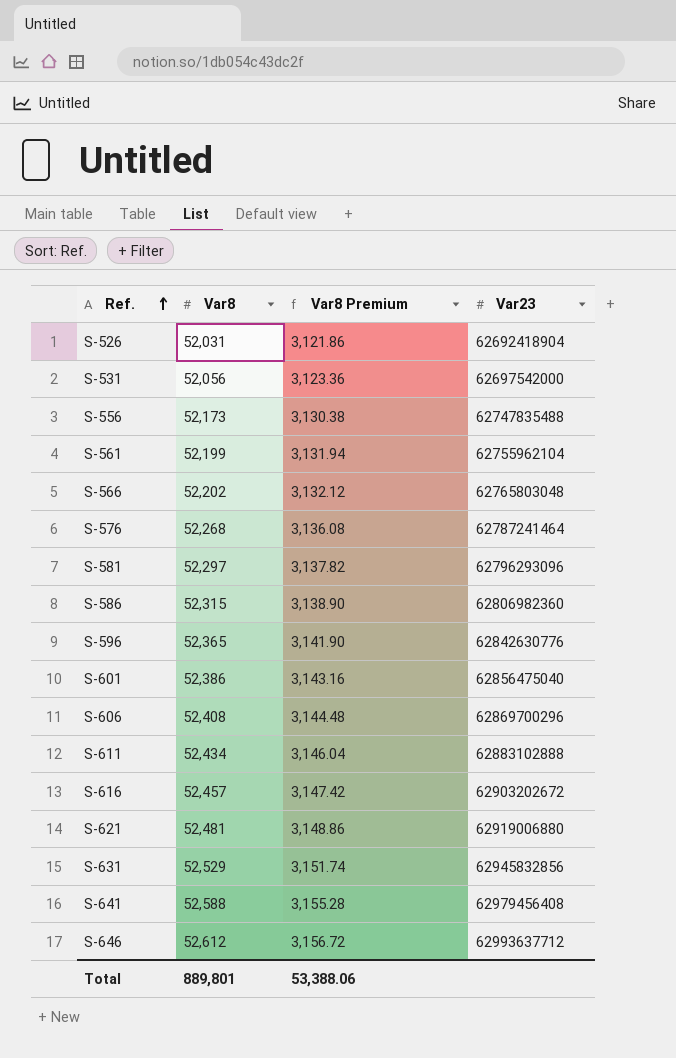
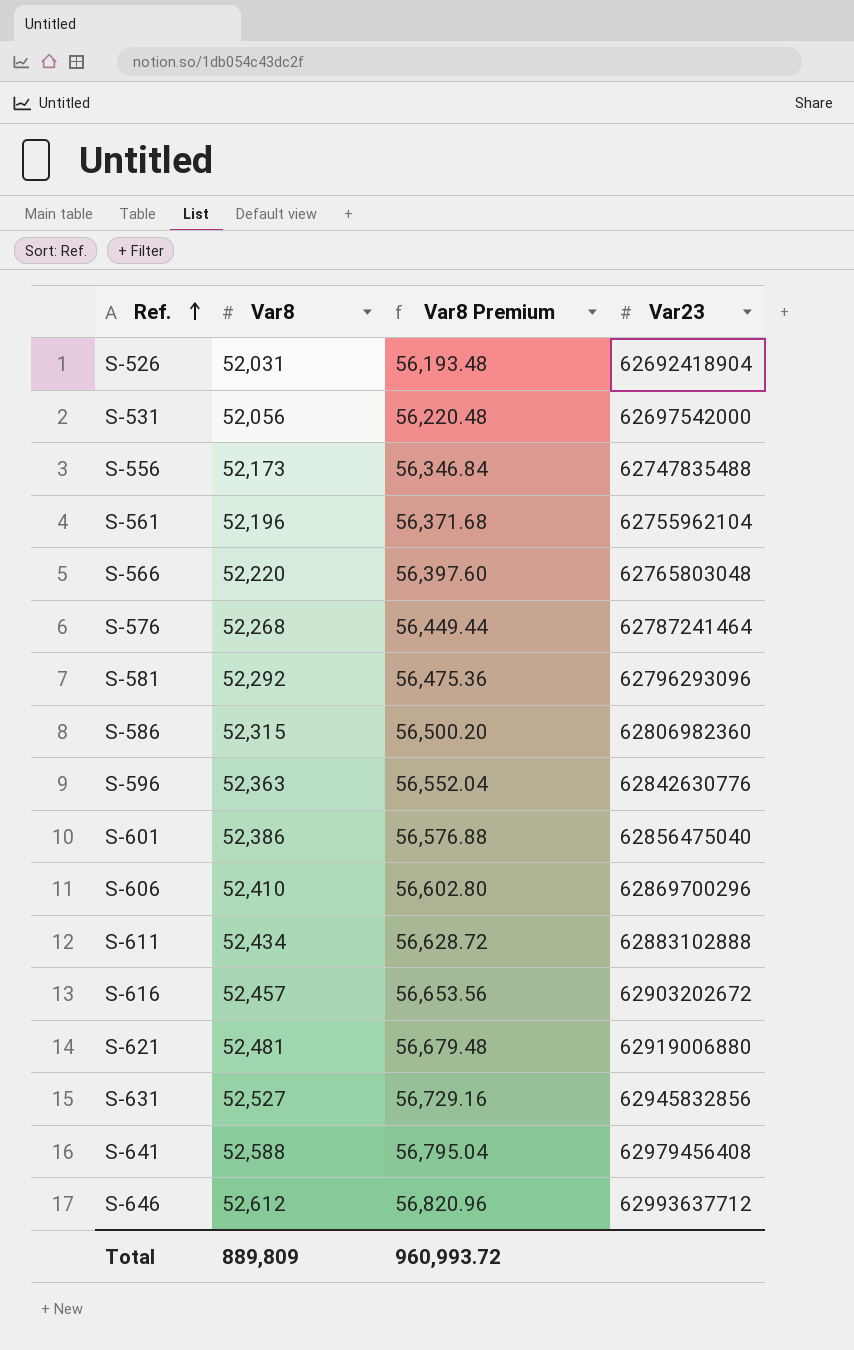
column Var8 Premium | formula: [Var8] * 0.06 -> [Var8] * 1.08
S-561 | Var8: 52,199 -> 52,196
S-566 | Var8: 52,202 -> 52,220
S-581 | Var8: 52,297 -> 52,292
S-596 | Var8: 52,365 -> 52,363
S-606 | Var8: 52,408 -> 52,410
S-631 | Var8: 52,529 -> 52,527
Total | Var8: 889,801 -> 889,809
Total | Var8 Premium: 53,388.06 -> 960,993.72

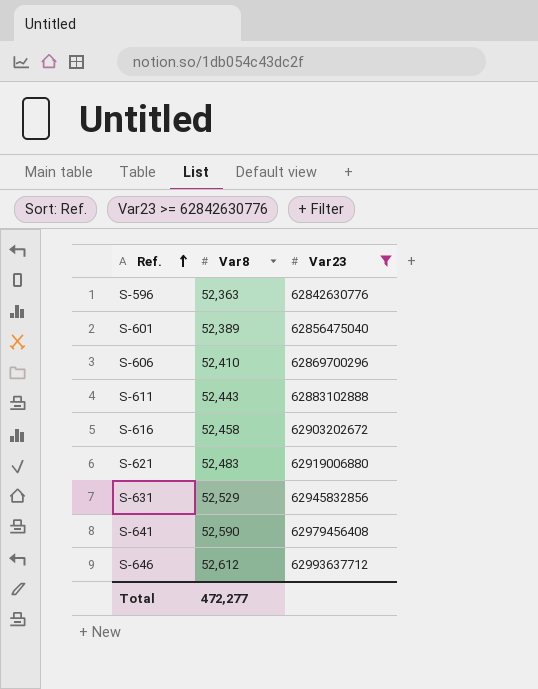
filter: none -> Var23 >= 62842630776
column Var8 Premium | formula: [Var8] * 1.08 -> none
S-601 | Var8: 52,386 -> 52,389
S-611 | Var8: 52,434 -> 52,443
S-616 | Var8: 52,457 -> 52,458
S-621 | Var8: 52,481 -> 52,483
S-631 | Var8: 52,527 -> 52,529
S-641 | Var8: 52,588 -> 52,590
Total | Var8: 889,809 -> 472,277

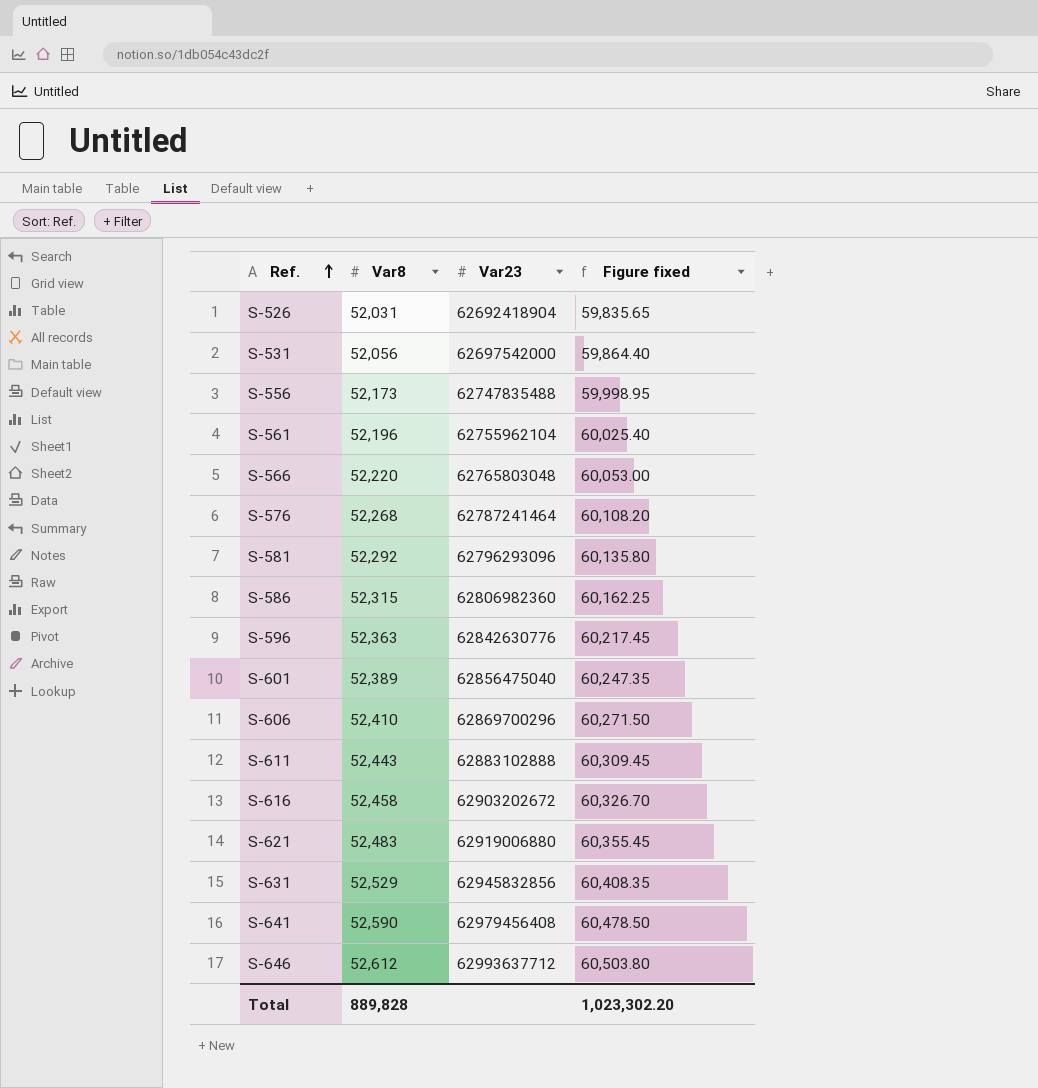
filter: Var23 >= 62842630776 -> none
column Figure fixed | formula: none -> [Var8] * 1.15
Total | Var8: 472,277 -> 889,828

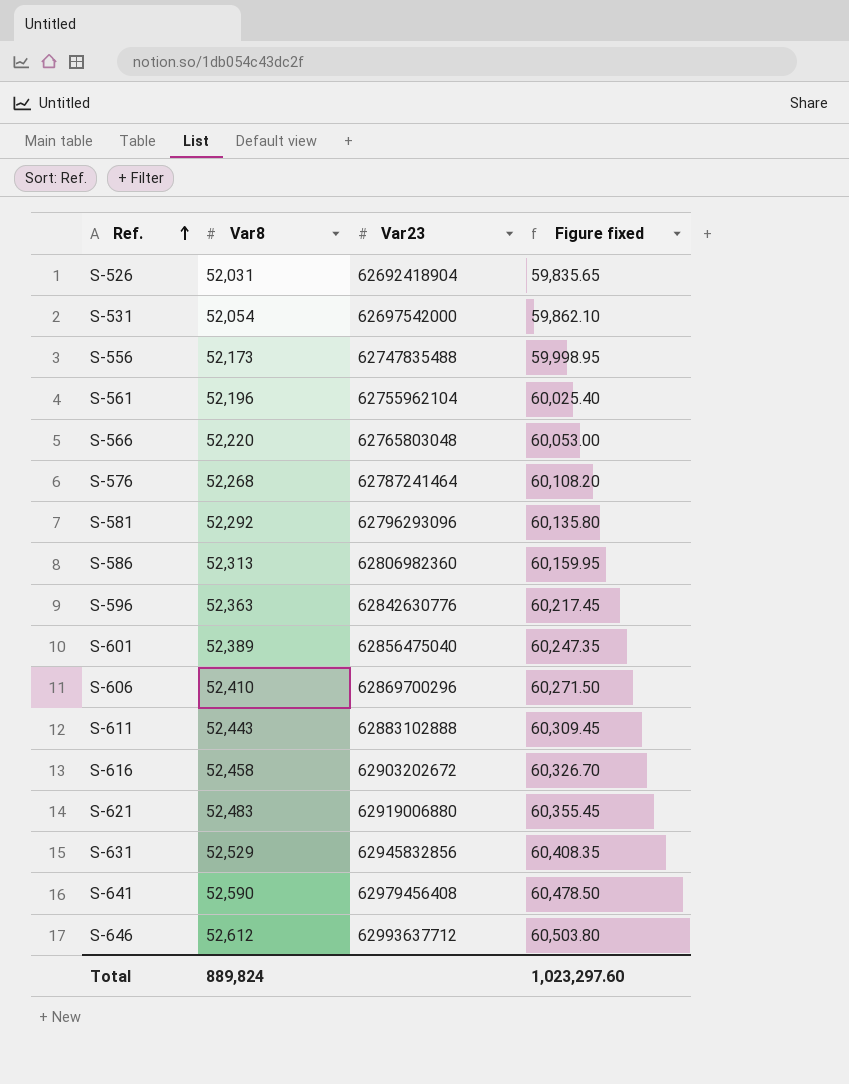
S-531 | Var8: 52,056 -> 52,054
S-531 | Figure fixed: 59,864.40 -> 59,862.10
S-586 | Var8: 52,315 -> 52,313
S-586 | Figure fixed: 60,162.25 -> 60,159.95
Total | Var8: 889,828 -> 889,824
Total | Figure fixed: 1,023,302.20 -> 1,023,297.60

